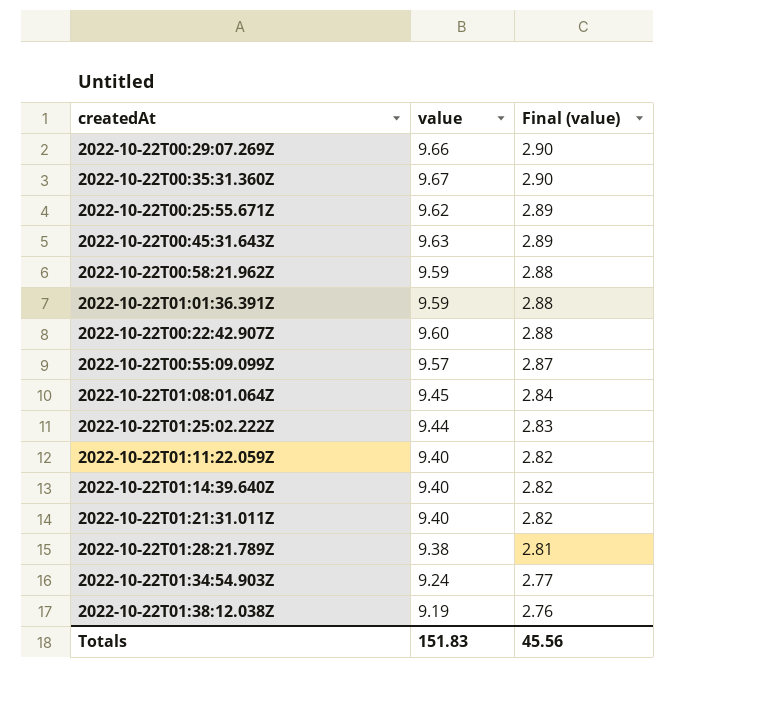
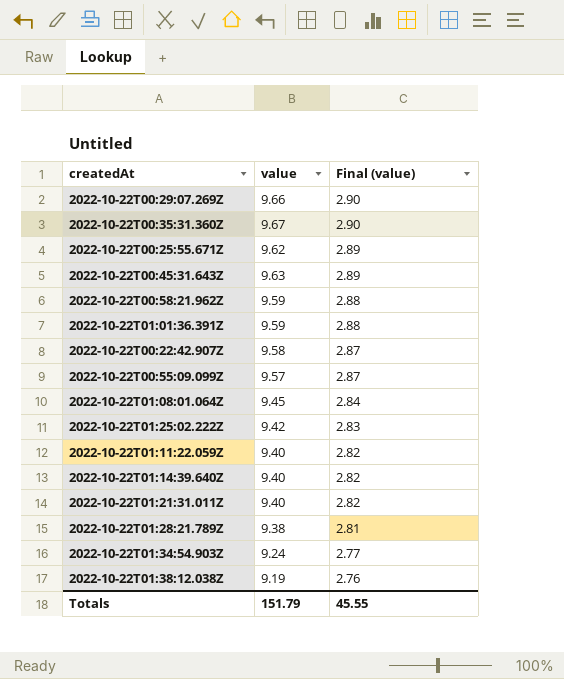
2022-10-22T00:22:42.907Z | value: 9.60 -> 9.58
2022-10-22T00:22:42.907Z | Final (value): 2.88 -> 2.87
2022-10-22T01:25:02.222Z | value: 9.44 -> 9.42
Totals | value: 151.83 -> 151.79
Totals | Final (value): 45.56 -> 45.55

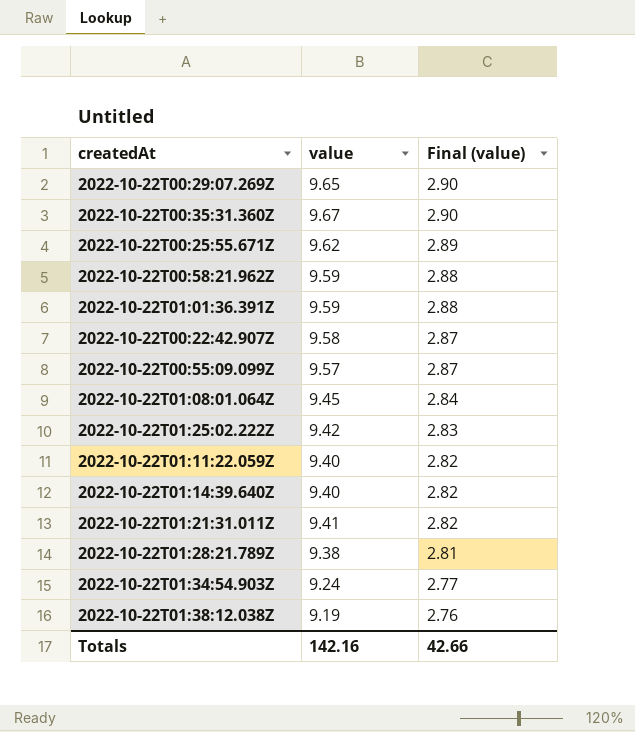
row 2022-10-22T00:45:31.643Z: 9.63 | 2.89 -> none
2022-10-22T00:29:07.269Z | value: 9.66 -> 9.65
2022-10-22T01:21:31.011Z | value: 9.40 -> 9.41
Totals | value: 151.79 -> 142.16
Totals | Final (value): 45.55 -> 42.66

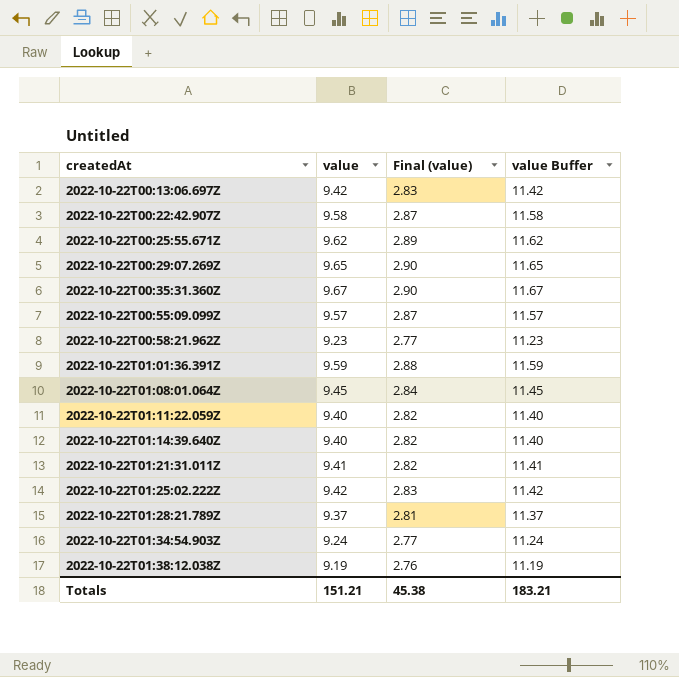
row order: Final (value) descending -> createdAt ascending
column value Buffer | formula: none -> [value] + 2
row 2022-10-22T00:13:06.697Z: none -> 9.42 | 2.83 | 11.42
2022-10-22T00:58:21.962Z | value: 9.59 -> 9.23
2022-10-22T00:58:21.962Z | Final (value): 2.88 -> 2.77
2022-10-22T01:28:21.789Z | value: 9.38 -> 9.37
Totals | value: 142.16 -> 151.21
Totals | Final (value): 42.66 -> 45.38

